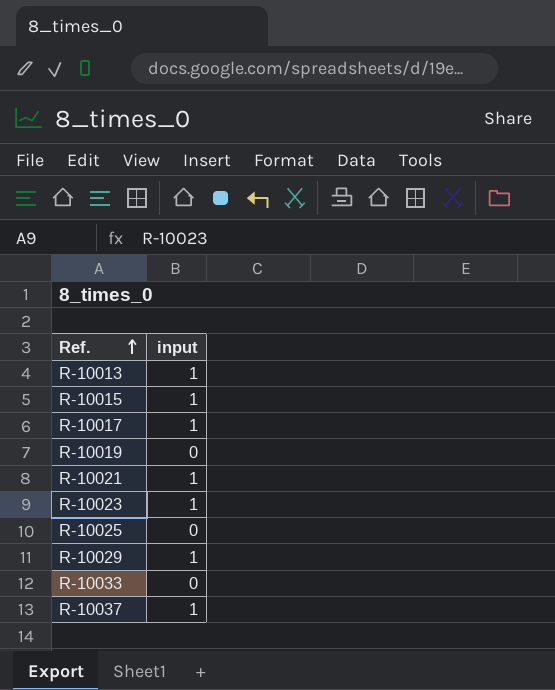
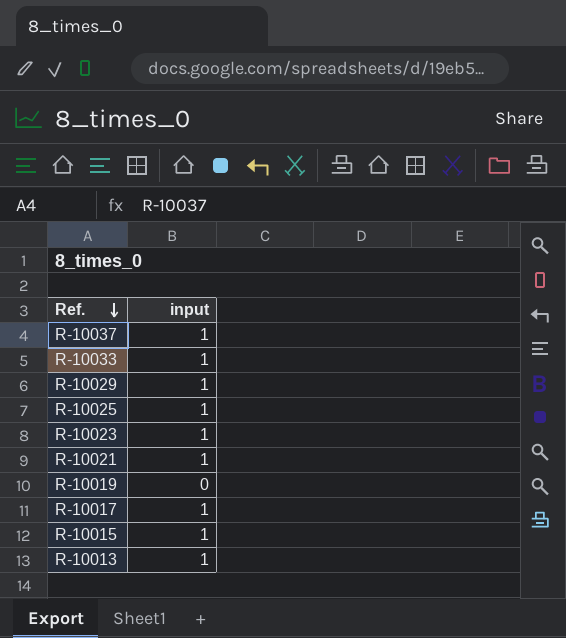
row order: Ref. ascending -> Ref. descending
R-10033 | input: 0 -> 1
R-10025 | input: 0 -> 1

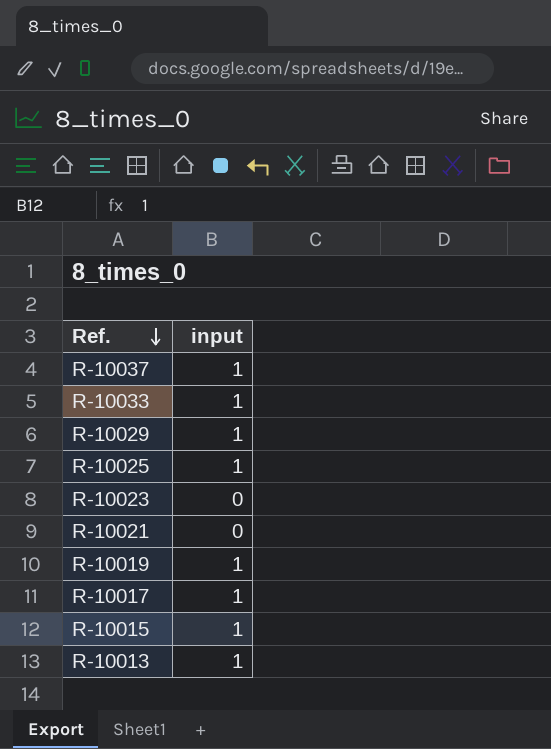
R-10023 | input: 1 -> 0
R-10021 | input: 1 -> 0
R-10019 | input: 0 -> 1

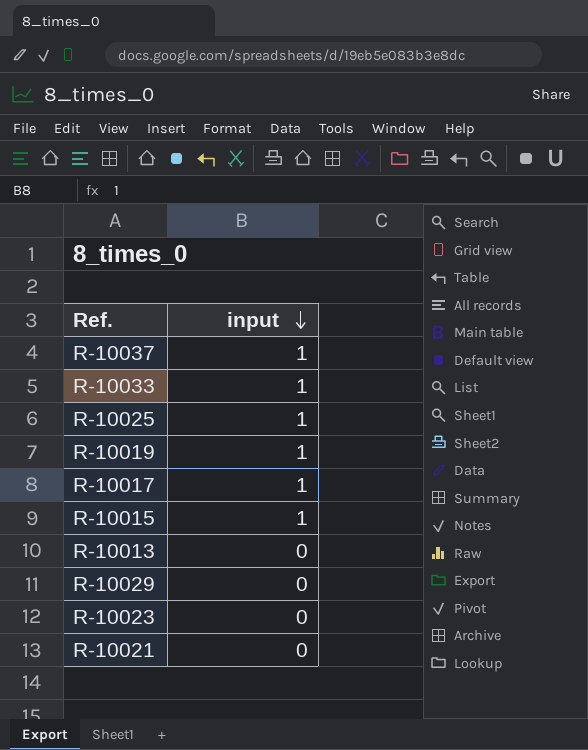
row order: Ref. descending -> input descending
R-10013 | input: 1 -> 0
R-10029 | input: 1 -> 0

